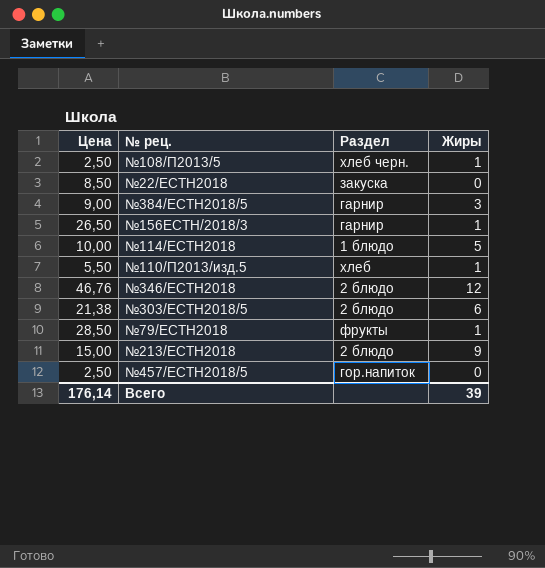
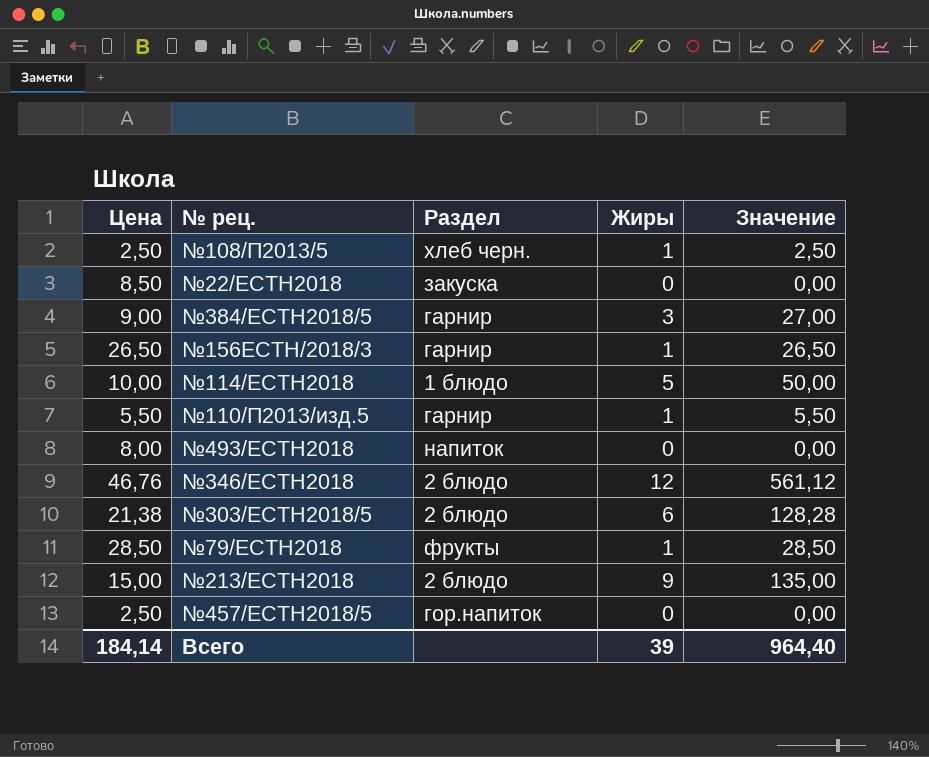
column Значение | formula: none -> [Цена] * [Жиры]
№110/П2013/изд.5 | Раздел: хлеб -> гарнир
row №493/ЕСТН2018: none -> 8,00 | напиток | 0 | 0,00
Всего | Цена: 176,14 -> 184,14

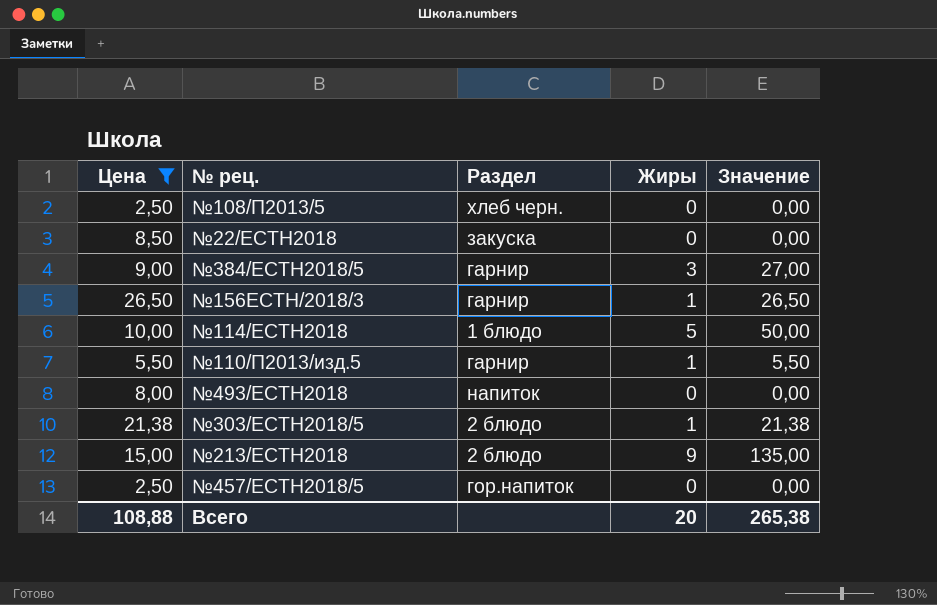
filter: none -> Цена <= 26,50
№108/П2013/5 | Жиры: 1 -> 0
№108/П2013/5 | Значение: 2,50 -> 0,00
№303/ЕСТН2018/5 | Жиры: 6 -> 1
№303/ЕСТН2018/5 | Значение: 128,28 -> 21,38
Всего | Цена: 184,14 -> 108,88
Всего | Жиры: 39 -> 20
Всего | Значение: 964,40 -> 265,38

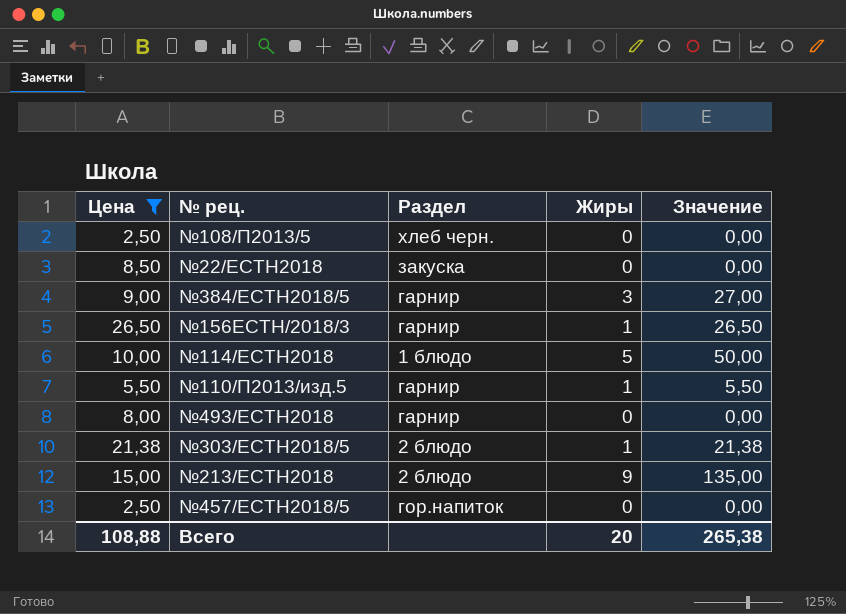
№493/ЕСТН2018 | Раздел: напиток -> гарнир

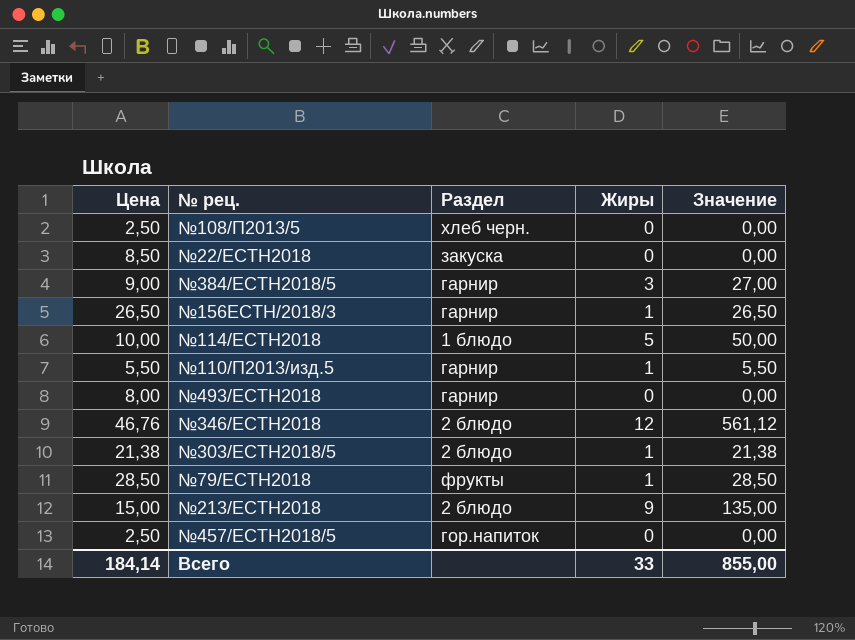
filter: Цена <= 26,50 -> none
Всего | Цена: 108,88 -> 184,14
Всего | Жиры: 20 -> 33
Всего | Значение: 265,38 -> 855,00

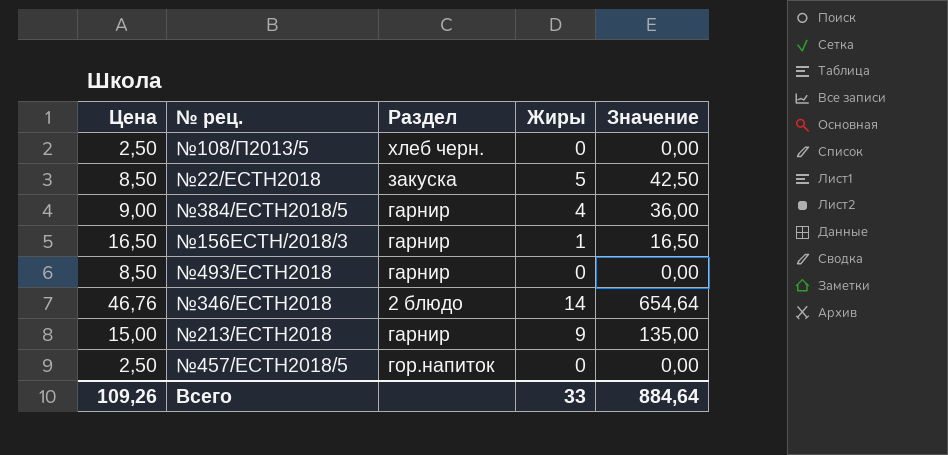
row №114/ЕСТН2018: 10,00 | 1 блюдо | 5 | 50,00 -> none
row №110/П2013/изд.5: 5,50 | гарнир | 1 | 5,50 -> none
row №303/ЕСТН2018/5: 21,38 | 2 блюдо | 1 | 21,38 -> none
row №79/ЕСТН2018: 28,50 | фрукты | 1 | 28,50 -> none
№22/ЕСТН2018 | Жиры: 0 -> 5
№22/ЕСТН2018 | Значение: 0,00 -> 42,50
№384/ЕСТН2018/5 | Жиры: 3 -> 4
№384/ЕСТН2018/5 | Значение: 27,00 -> 36,00
№156ЕСТН/2018/3 | Цена: 26,50 -> 16,50
№156ЕСТН/2018/3 | Значение: 26,50 -> 16,50
№493/ЕСТН2018 | Цена: 8,00 -> 8,50
№346/ЕСТН2018 | Жиры: 12 -> 14
№346/ЕСТН2018 | Значение: 561,12 -> 654,64
№213/ЕСТН2018 | Раздел: 2 блюдо -> гарнир
Всего | Цена: 184,14 -> 109,26
Всего | Значение: 855,00 -> 884,64

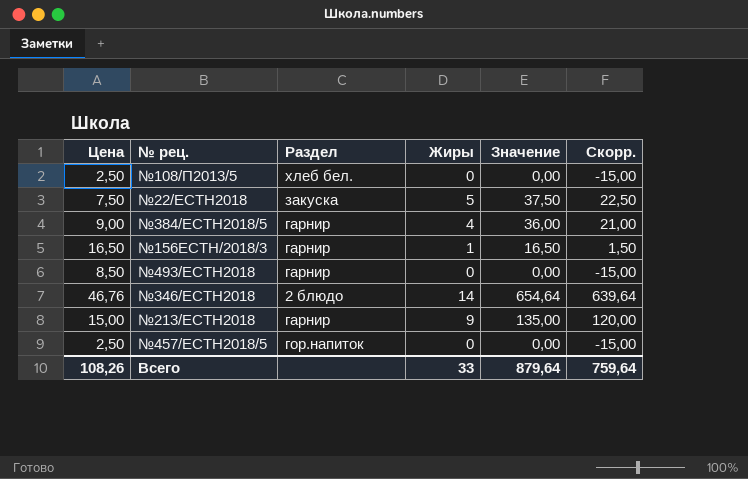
column Скорр. | formula: none -> [Значение] - 15
№108/П2013/5 | Раздел: хлеб черн. -> хлеб бел.
№22/ЕСТН2018 | Цена: 8,50 -> 7,50
№22/ЕСТН2018 | Значение: 42,50 -> 37,50
Всего | Цена: 109,26 -> 108,26
Всего | Значение: 884,64 -> 879,64

